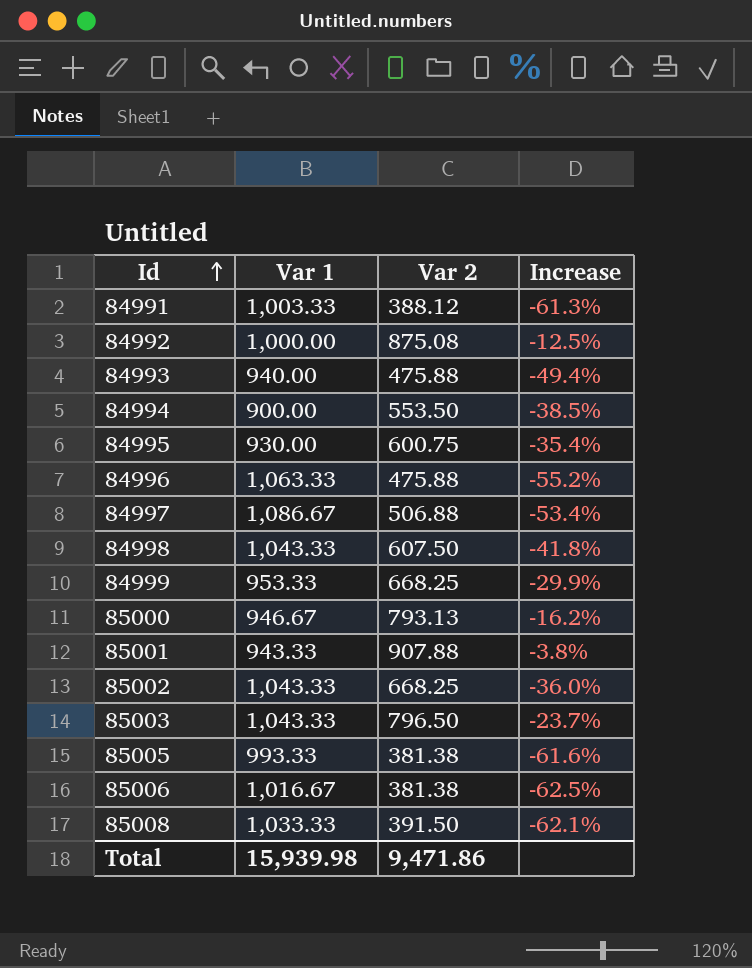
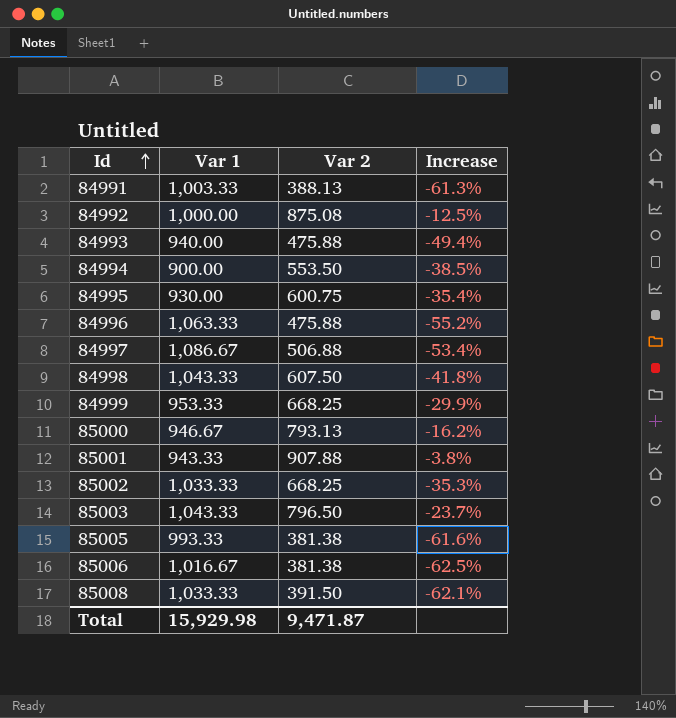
84991 | Var 2: 388.12 -> 388.13
85002 | Var 1: 1,043.33 -> 1,033.33
85002 | Increase: -36.0% -> -35.3%
Total | Var 1: 15,939.98 -> 15,929.98
Total | Var 2: 9,471.86 -> 9,471.87

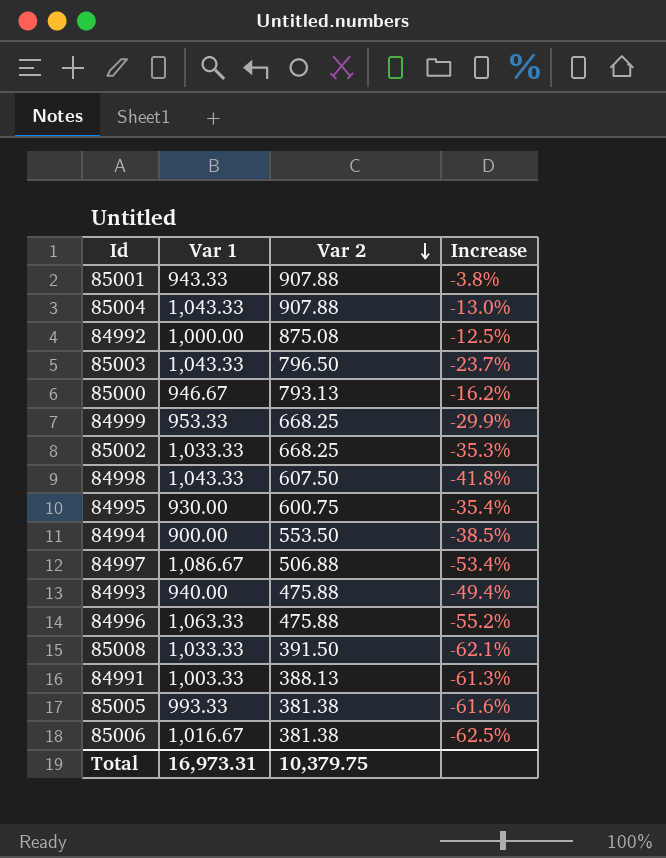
row order: Id ascending -> Var 2 descending
row 85004: none -> 1,043.33 | 907.88 | -13.0%
Total | Var 1: 15,929.98 -> 16,973.31
Total | Var 2: 9,471.87 -> 10,379.75

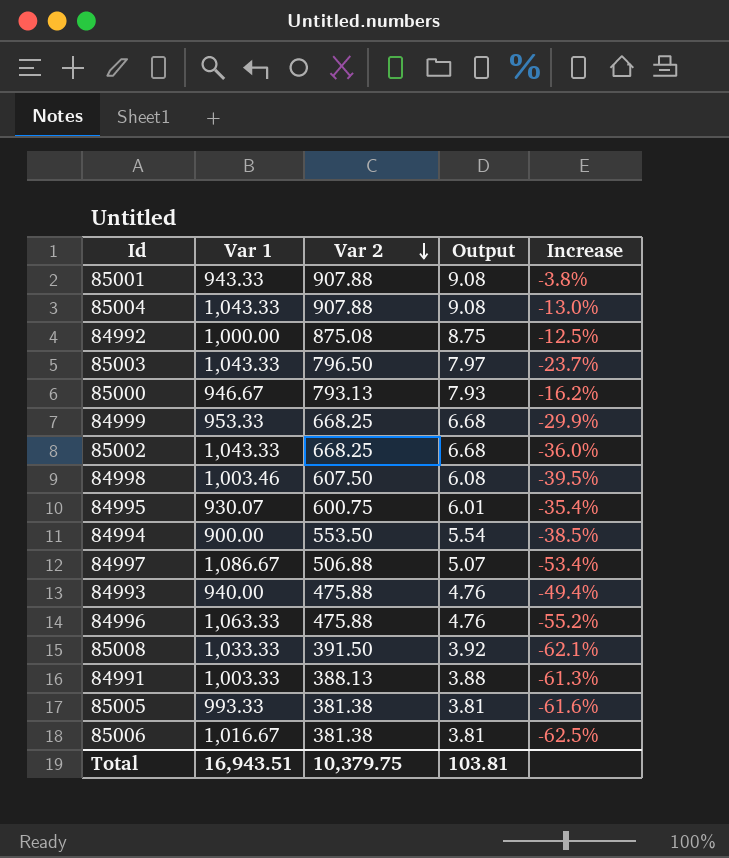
column Output | formula: none -> [Var 2] * 0.01
85002 | Var 1: 1,033.33 -> 1,043.33
85002 | Increase: -35.3% -> -36.0%
84998 | Var 1: 1,043.33 -> 1,003.46
84998 | Increase: -41.8% -> -39.5%
84995 | Var 1: 930.00 -> 930.07
Total | Var 1: 16,973.31 -> 16,943.51

